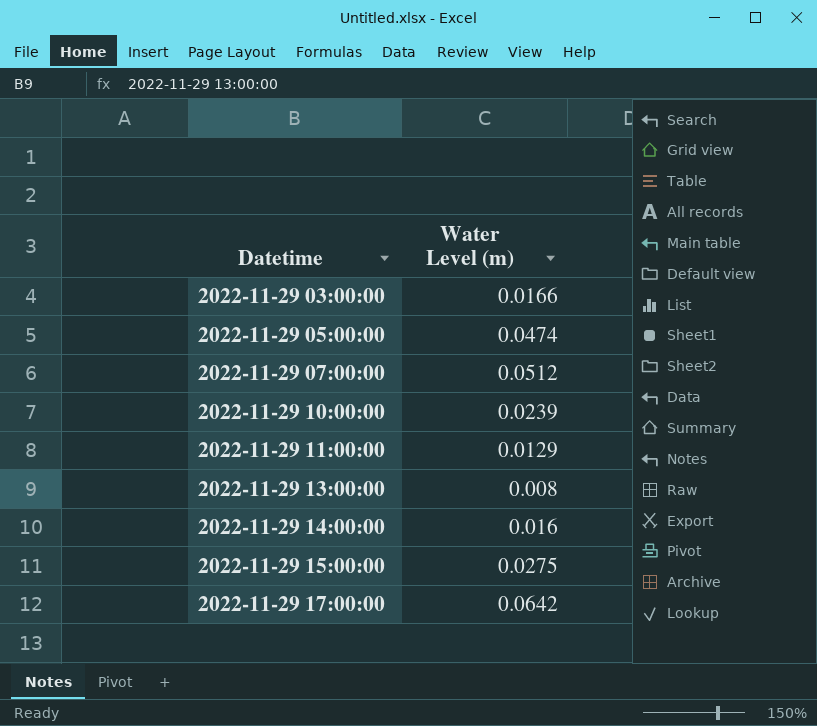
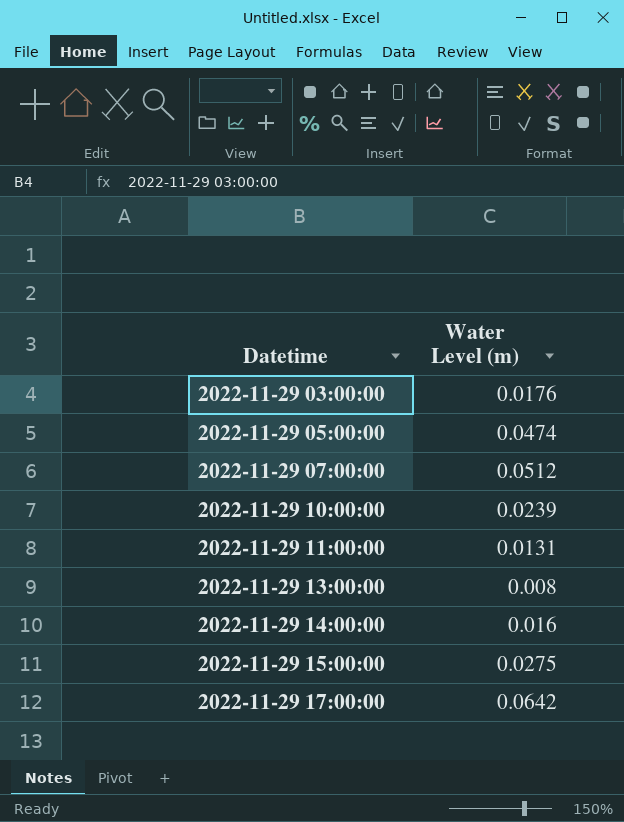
2022-11-29 03:00:00 | Water Level (m): 0.0166 -> 0.0176
2022-11-29 11:00:00 | Water Level (m): 0.0129 -> 0.0131

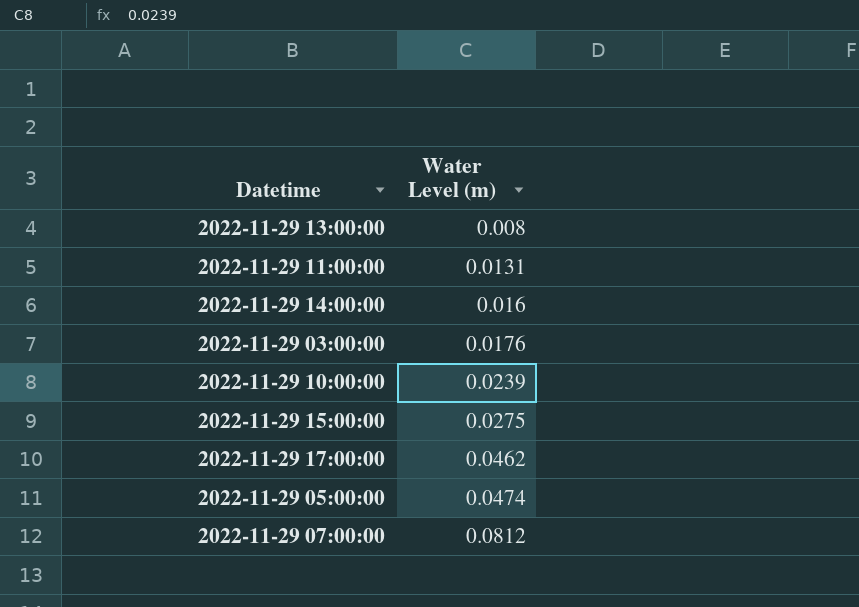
row order: Datetime ascending -> Water Level (m) ascending
2022-11-29 17:00:00 | Water Level (m): 0.0642 -> 0.0462
2022-11-29 07:00:00 | Water Level (m): 0.0512 -> 0.0812

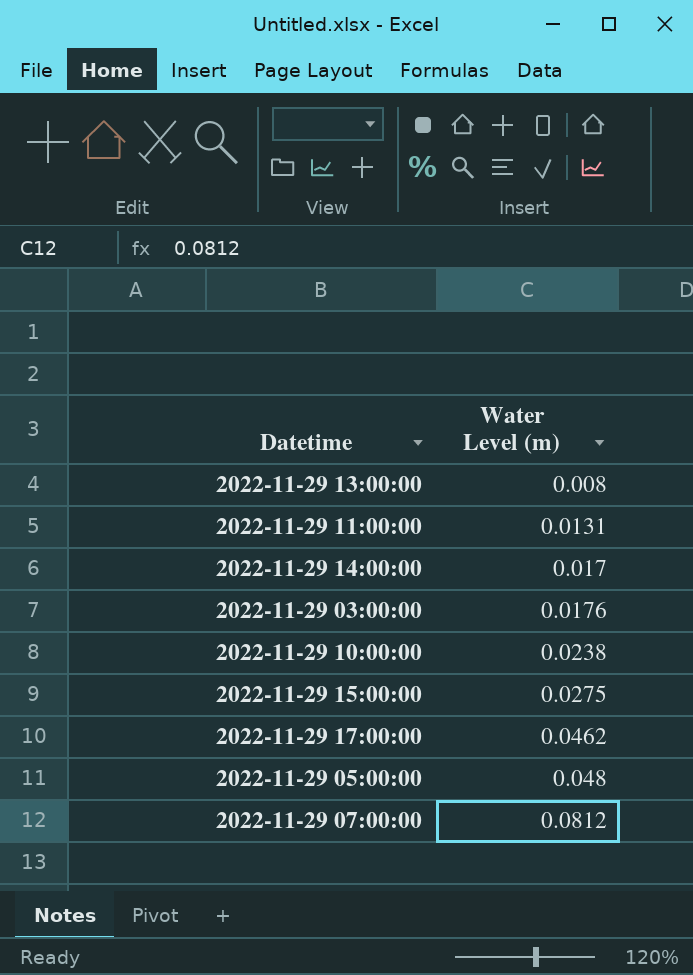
2022-11-29 14:00:00 | Water Level (m): 0.016 -> 0.017
2022-11-29 10:00:00 | Water Level (m): 0.0239 -> 0.0238
2022-11-29 05:00:00 | Water Level (m): 0.0474 -> 0.048

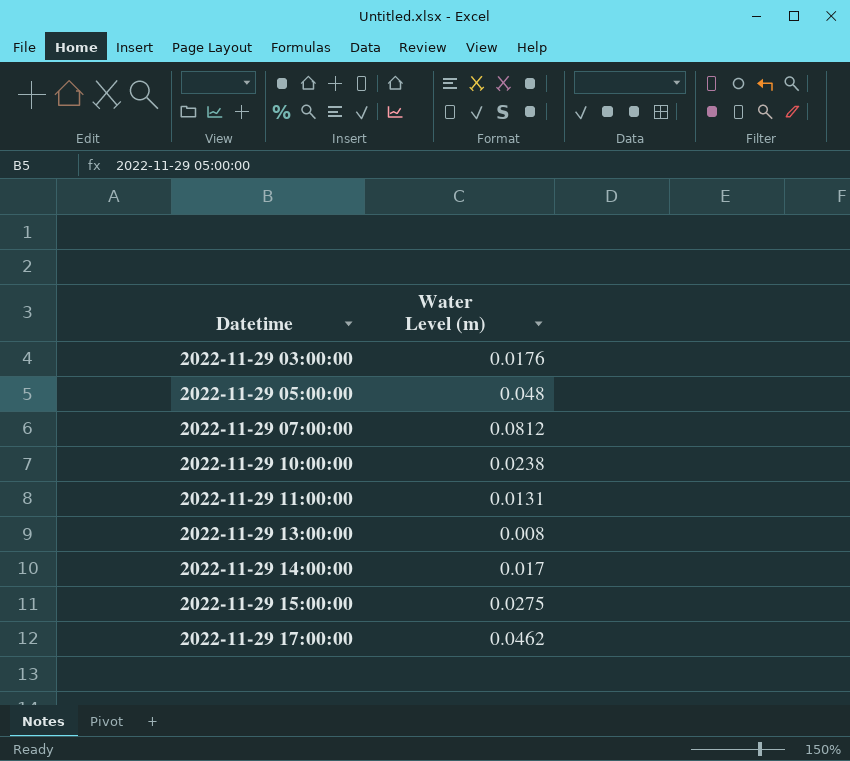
row order: Water Level (m) ascending -> Datetime ascending

